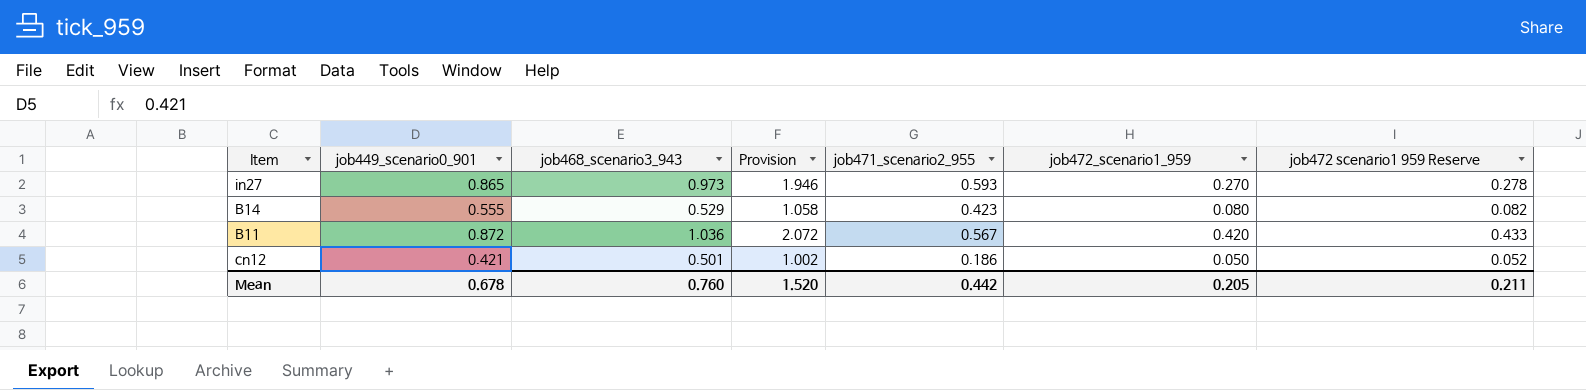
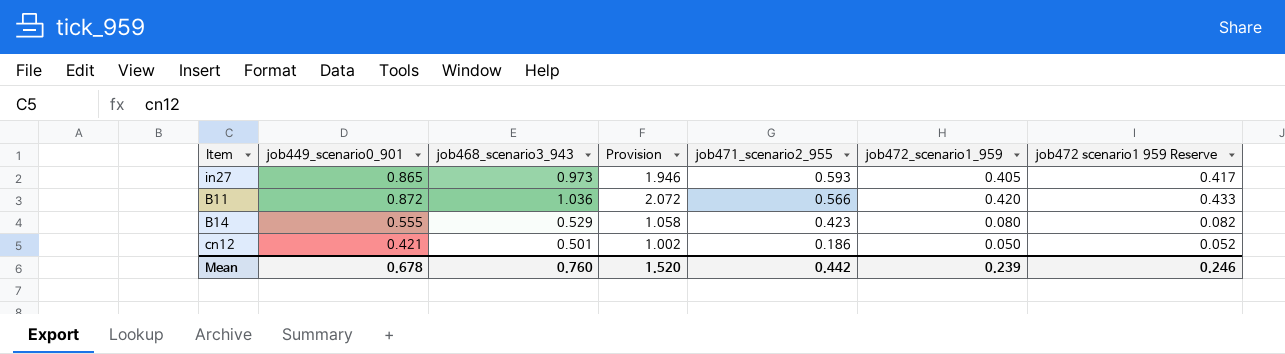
row order: none -> job471_scenario2_955 descending
in27 | job472_scenario1_959: 0.270 -> 0.405
in27 | job472 scenario1 959 Reserve: 0.278 -> 0.417
B11 | job471_scenario2_955: 0.567 -> 0.566
Mean | job472_scenario1_959: 0.205 -> 0.239
Mean | job472 scenario1 959 Reserve: 0.211 -> 0.246

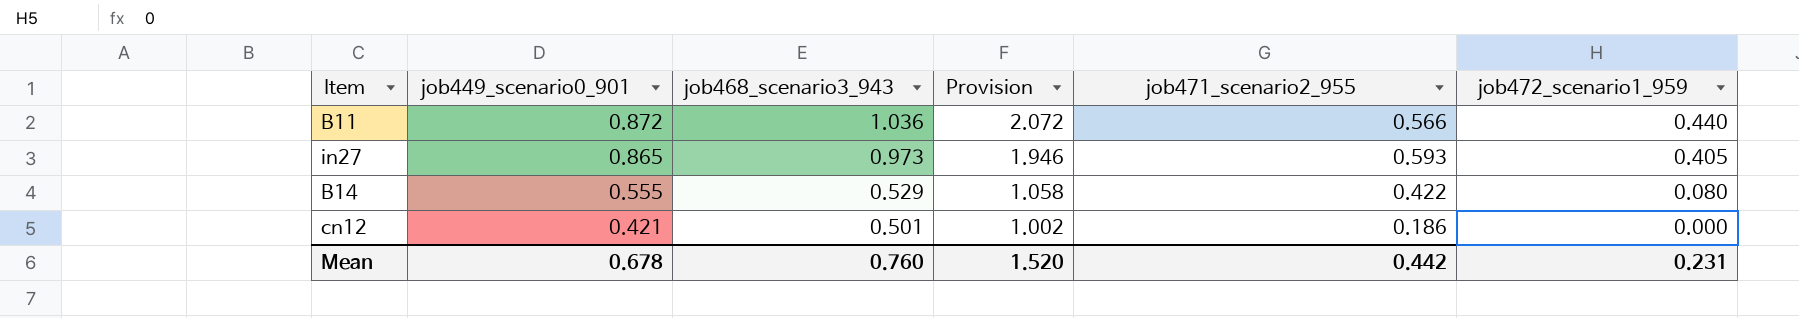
row order: job471_scenario2_955 descending -> job449_scenario0_901 descending
column job472 scenario1 959 Reserve | formula: [job472_scenario1_959] * 1.03 -> none
B11 | job472_scenario1_959: 0.420 -> 0.440
B14 | job471_scenario2_955: 0.423 -> 0.422
cn12 | job472_scenario1_959: 0.050 -> 0.000
Mean | job472_scenario1_959: 0.239 -> 0.231

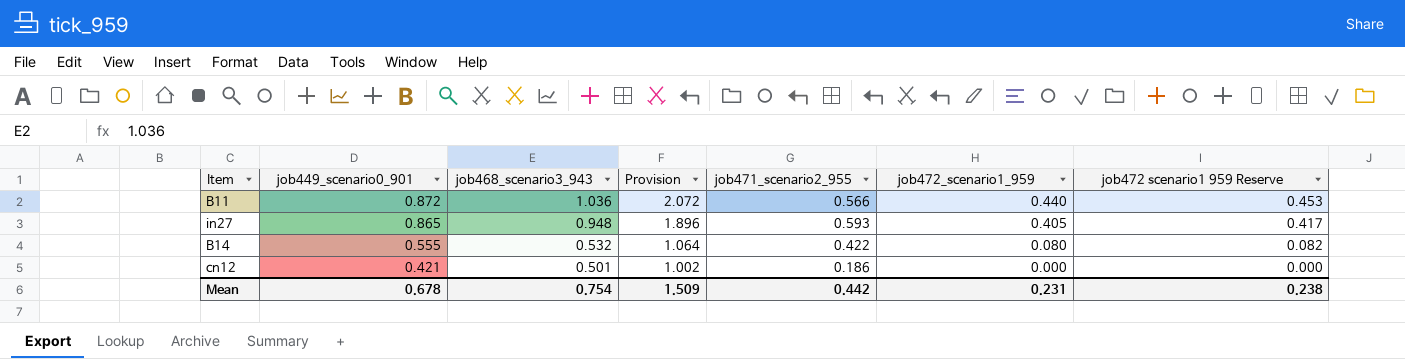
column job472 scenario1 959 Reserve | formula: none -> [job472_scenario1_959] * 1.03
in27 | job468_scenario3_943: 0.973 -> 0.948
in27 | Provision: 1.946 -> 1.896
B14 | job468_scenario3_943: 0.529 -> 0.532
B14 | Provision: 1.058 -> 1.064
Mean | job468_scenario3_943: 0.760 -> 0.754
Mean | Provision: 1.520 -> 1.509

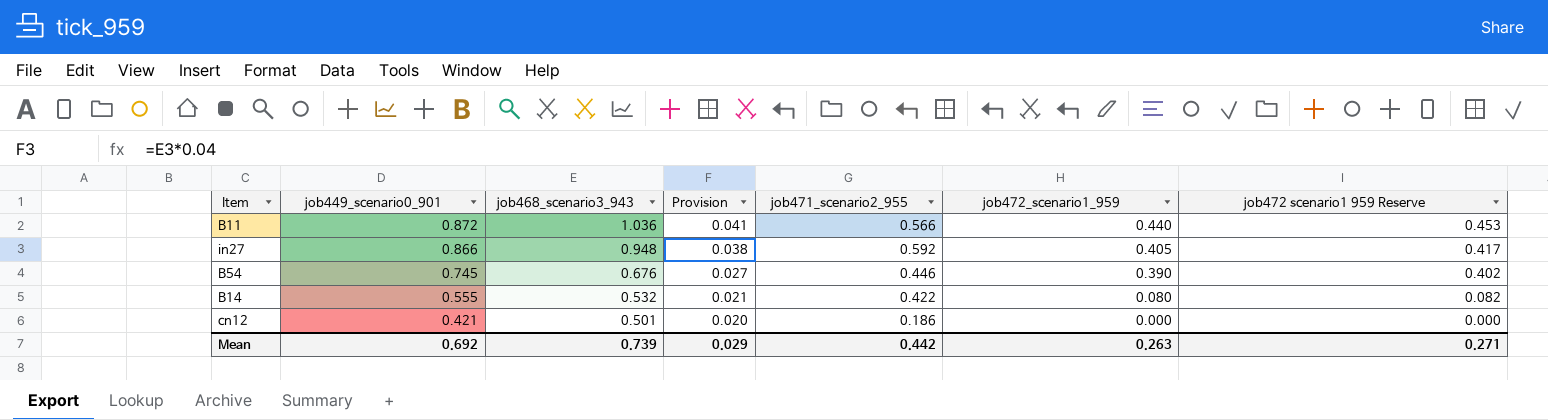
column Provision | formula: [job468_scenario3_943] * 2 -> [job468_scenario3_943] * 0.04
in27 | job449_scenario0_901: 0.865 -> 0.866
in27 | job471_scenario2_955: 0.593 -> 0.592
row B54: none -> 0.745 | 0.676 | 0.027 | 0.446 | 0.390 | 0.402
Mean | job449_scenario0_901: 0.678 -> 0.692
Mean | job468_scenario3_943: 0.754 -> 0.739
Mean | Provision: 1.509 -> 0.029
Mean | job472_scenario1_959: 0.231 -> 0.263
Mean | job472 scenario1 959 Reserve: 0.238 -> 0.271

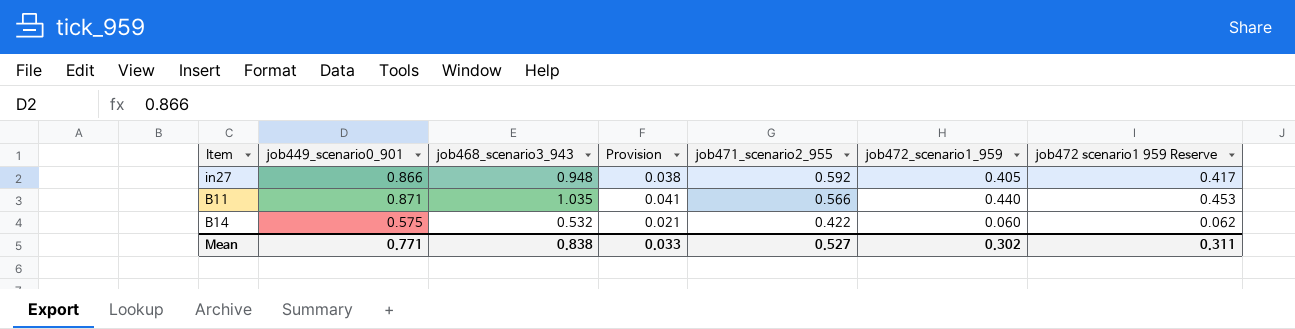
row order: job449_scenario0_901 descending -> job471_scenario2_955 descending
row B54: 0.745 | 0.676 | 0.027 | 0.446 | 0.390 | 0.402 -> none
row cn12: 0.421 | 0.501 | 0.020 | 0.186 | 0.000 | 0.000 -> none
B11 | job449_scenario0_901: 0.872 -> 0.871
B11 | job468_scenario3_943: 1.036 -> 1.035
B14 | job449_scenario0_901: 0.555 -> 0.575
B14 | job472_scenario1_959: 0.080 -> 0.060
B14 | job472 scenario1 959 Reserve: 0.082 -> 0.062
Mean | job449_scenario0_901: 0.692 -> 0.771
Mean | job468_scenario3_943: 0.739 -> 0.838
Mean | Provision: 0.029 -> 0.033
Mean | job471_scenario2_955: 0.442 -> 0.527
Mean | job472_scenario1_959: 0.263 -> 0.302
Mean | job472 scenario1 959 Reserve: 0.271 -> 0.311

